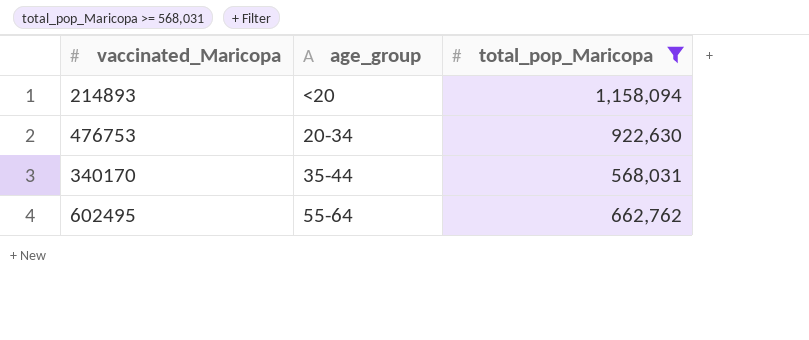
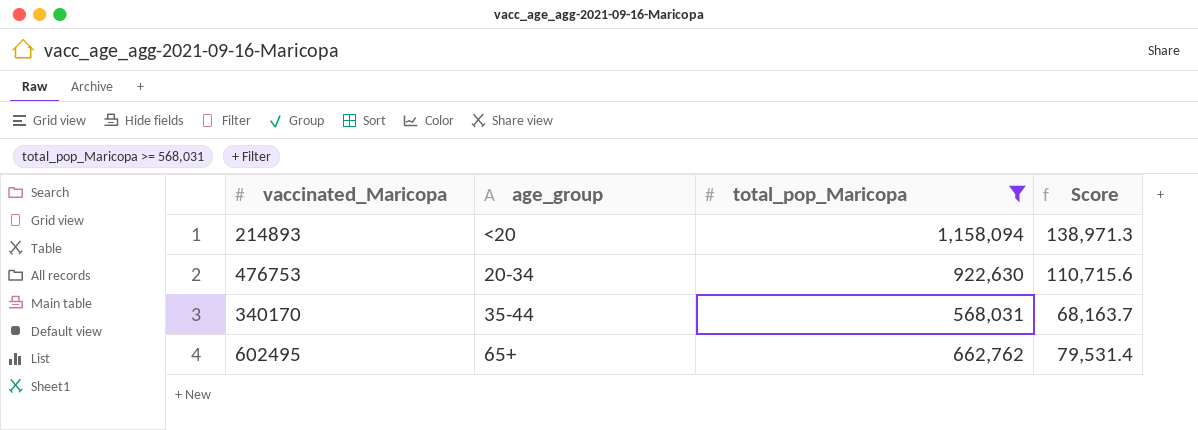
column Score | formula: none -> [total_pop_Maricopa] * 0.12
602495 | age_group: 55-64 -> 65+

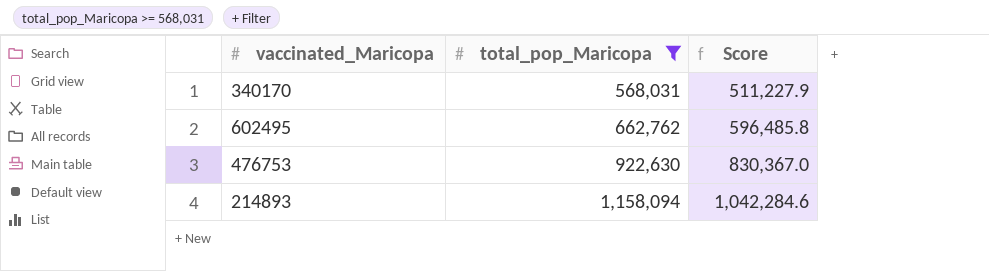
row order: none -> total_pop_Maricopa ascending
column age_group | position: 2 -> none
column Score | formula: [total_pop_Maricopa] * 0.12 -> [total_pop_Maricopa] * 0.9

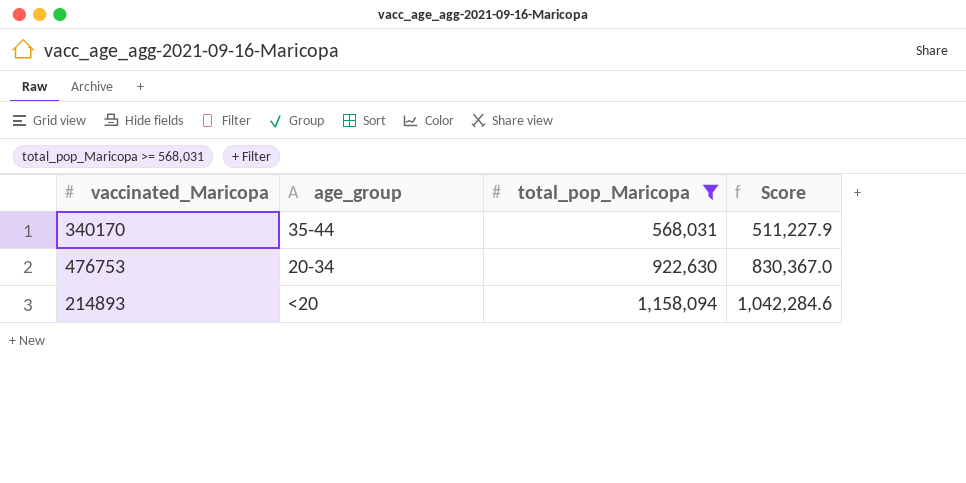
column age_group | position: none -> 2
row 602495: 662,762 | 596,485.8 -> none

